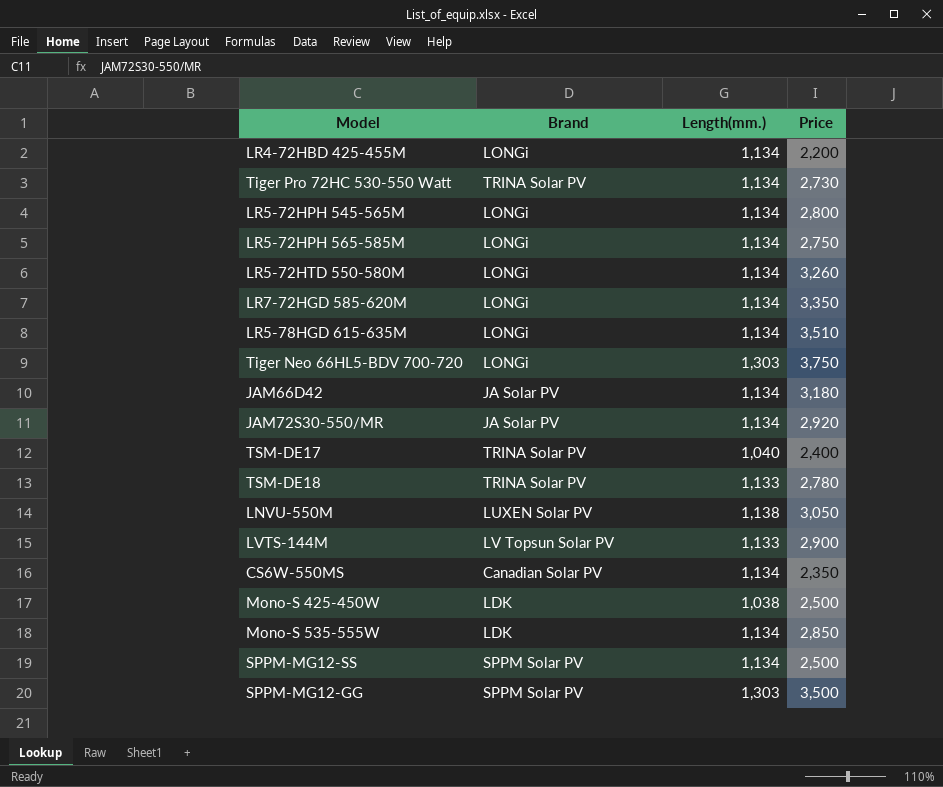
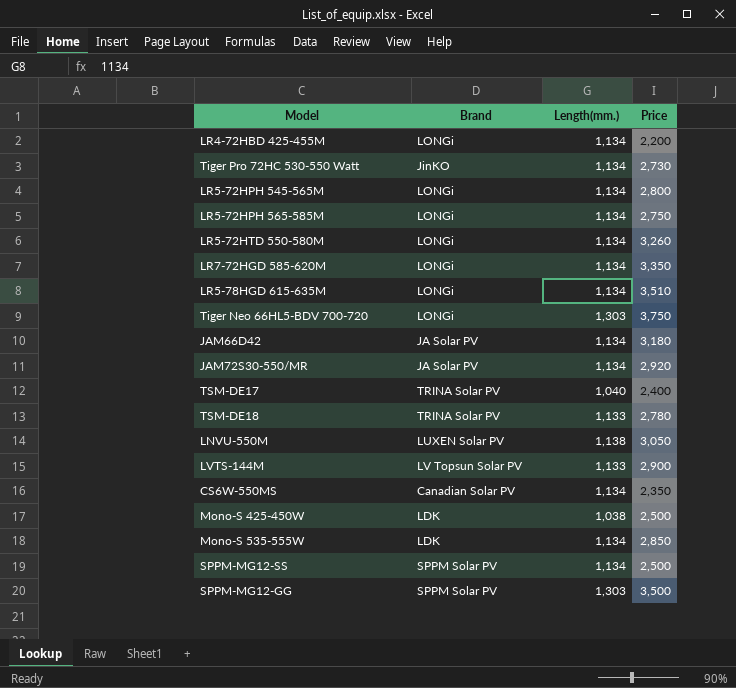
Tiger Pro 72HC 530-550 Watt | Brand: TRINA Solar PV -> JinKO

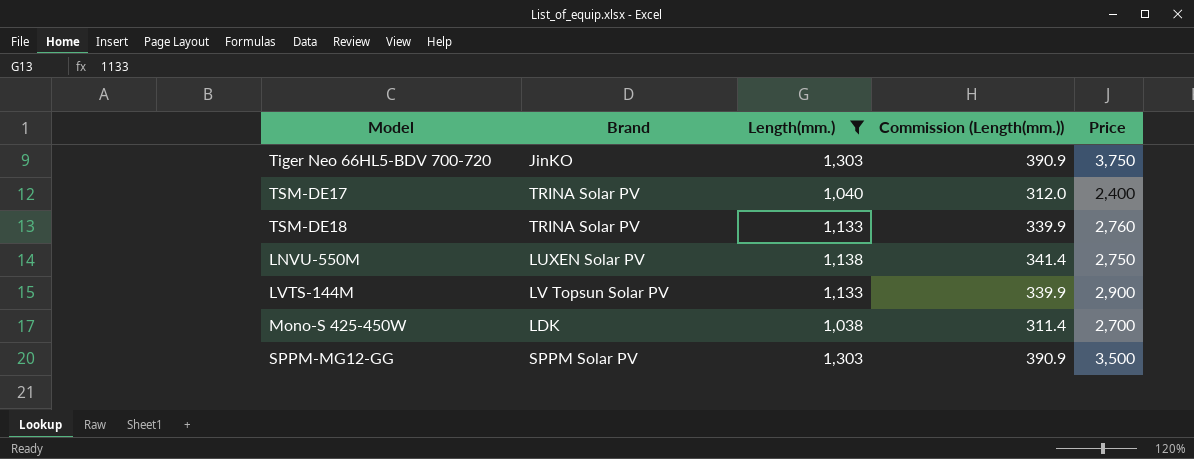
filter: none -> Length(mm.) != 1,134
column Commission (Length(mm.)) | formula: none -> [Length(mm.)] * 0.3
Tiger Neo 66HL5-BDV 700-720 | Brand: LONGi -> JinKO
TSM-DE18 | Price: 2,780 -> 2,760
LNVU-550M | Price: 3,050 -> 2,750
Mono-S 425-450W | Price: 2,500 -> 2,700

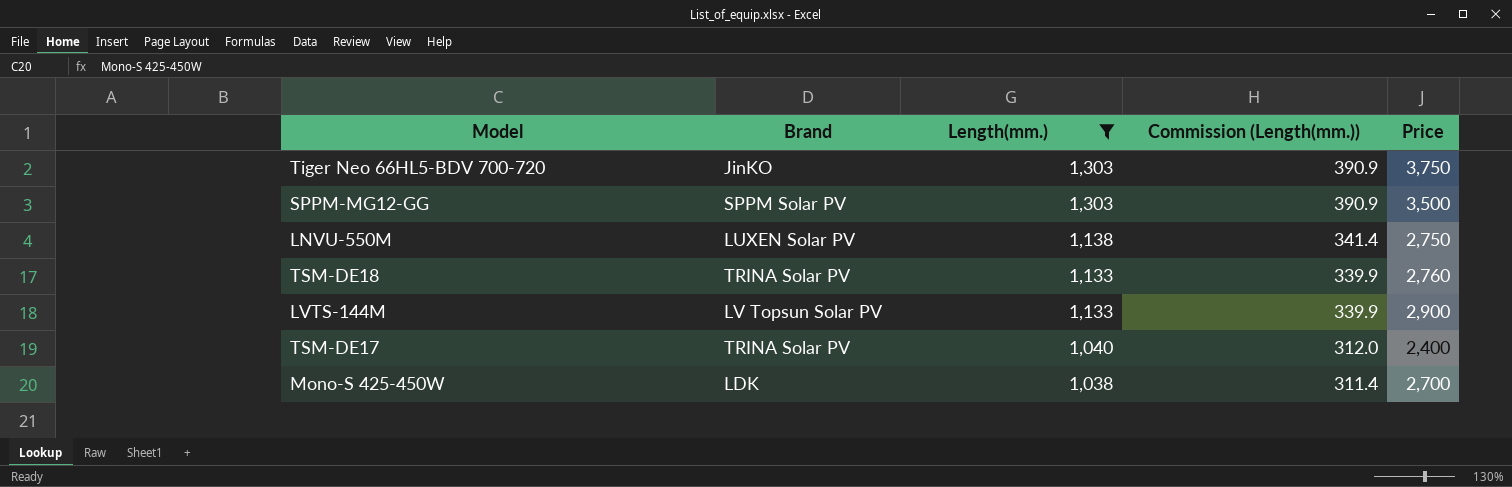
row order: none -> Length(mm.) descending

